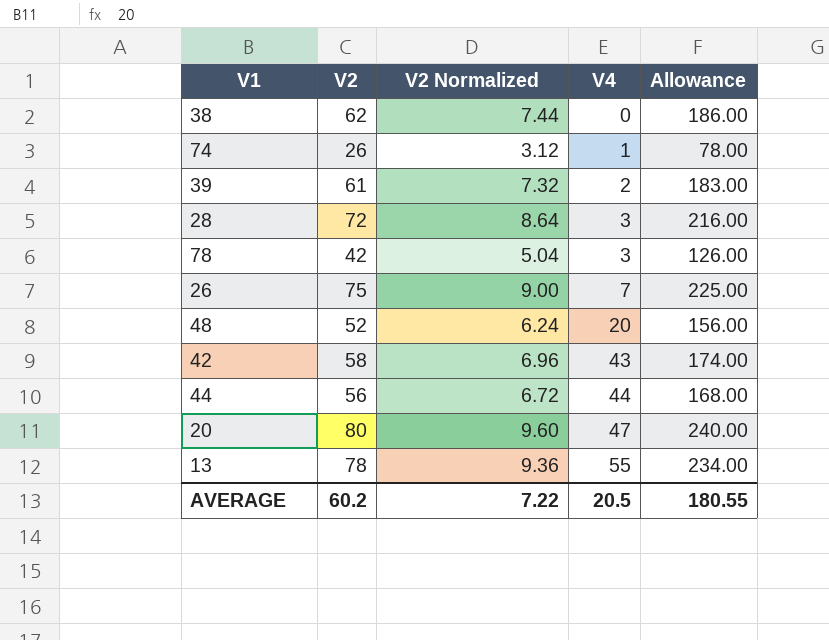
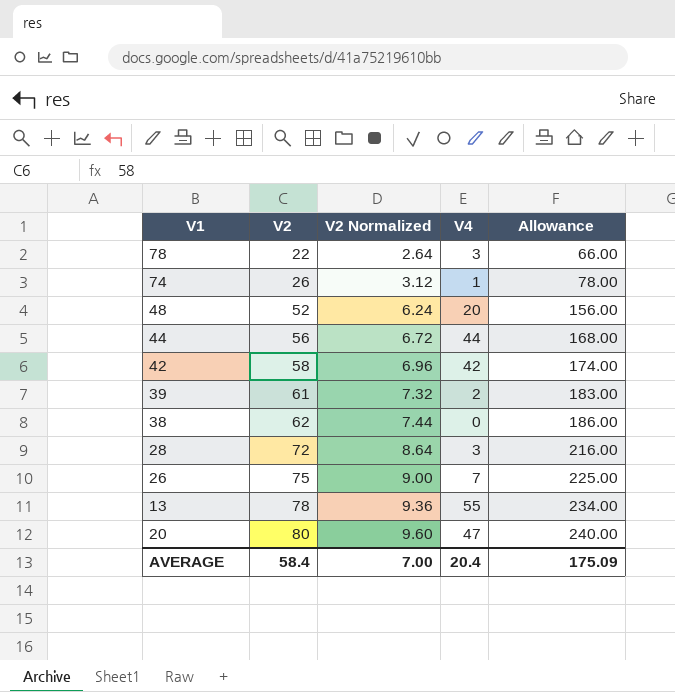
row order: V4 ascending -> V2 ascending
78 | V2: 42 -> 22
78 | V2 Normalized: 5.04 -> 2.64
78 | Allowance: 126.00 -> 66.00
42 | V4: 43 -> 42
AVERAGE | V2: 60.2 -> 58.4
AVERAGE | V2 Normalized: 7.22 -> 7.00
AVERAGE | V4: 20.5 -> 20.4
AVERAGE | Allowance: 180.55 -> 175.09

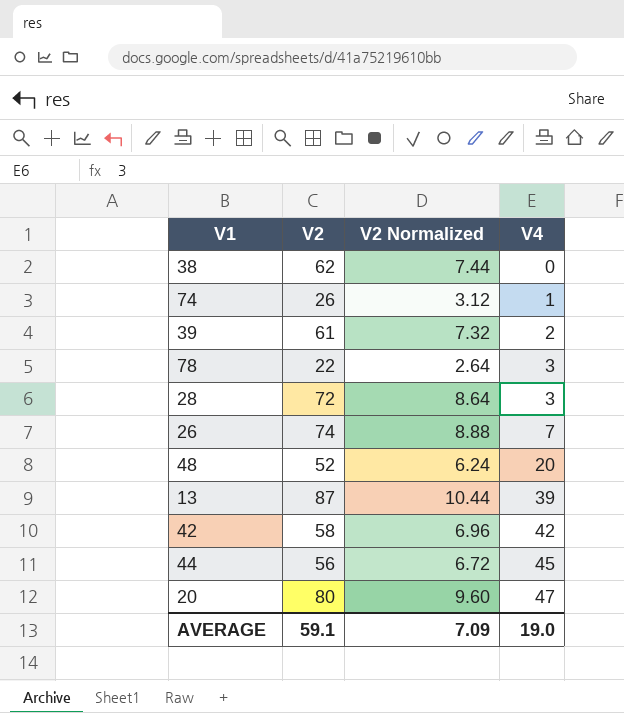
row order: V2 ascending -> V4 ascending
column Allowance | formula: [V2] * 3 -> none
26 | V2: 75 -> 74
26 | V2 Normalized: 9.00 -> 8.88
13 | V2: 78 -> 87
13 | V2 Normalized: 9.36 -> 10.44
13 | V4: 55 -> 39
44 | V4: 44 -> 45
AVERAGE | V2: 58.4 -> 59.1
AVERAGE | V2 Normalized: 7.00 -> 7.09
AVERAGE | V4: 20.4 -> 19.0

